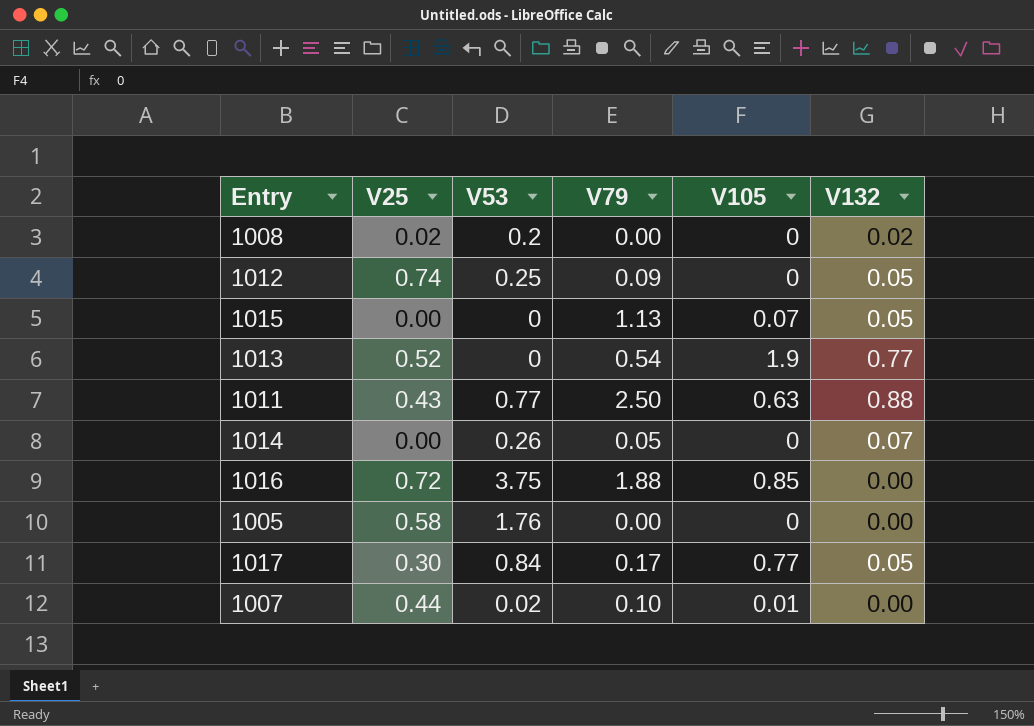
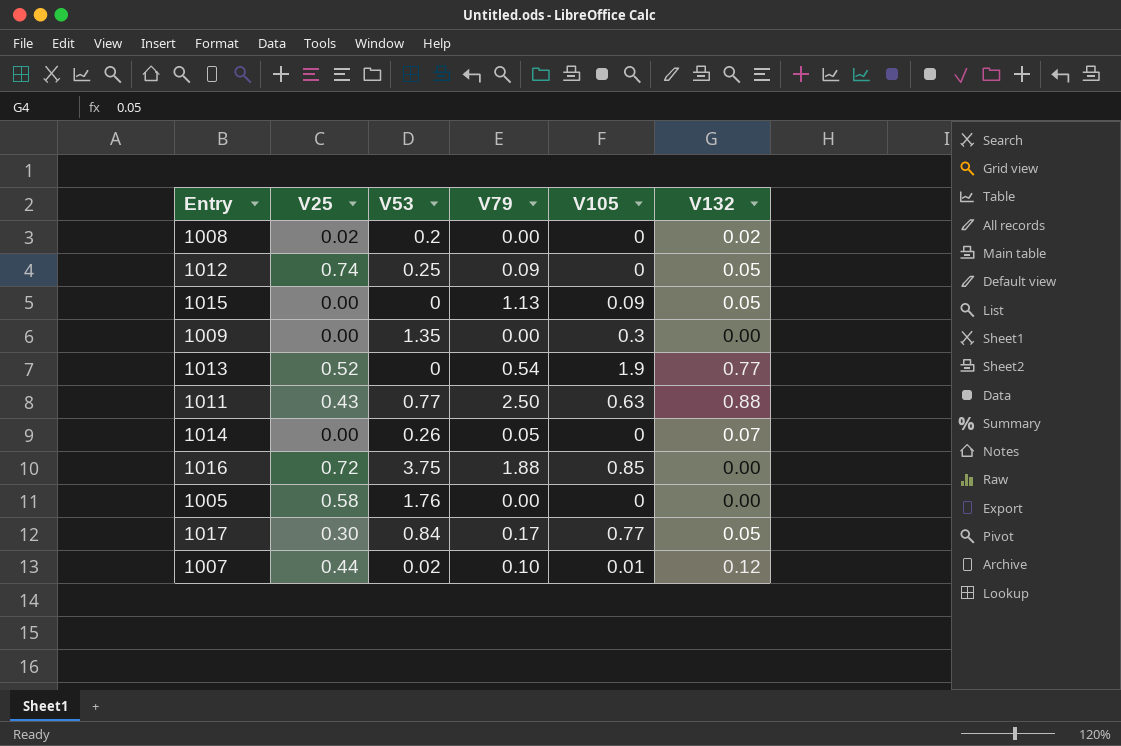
1015 | V105: 0.07 -> 0.09
row 1009: none -> 0.00 | 1.35 | 0.00 | 0.3 | 0.00
1007 | V132: 0.00 -> 0.12

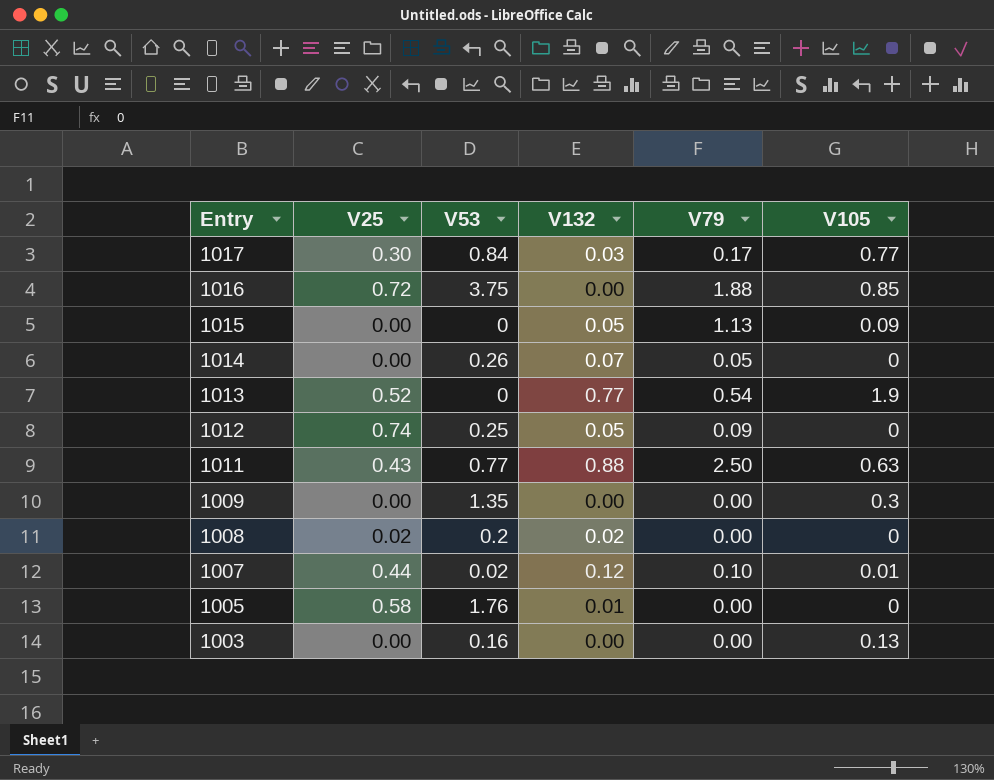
row order: none -> Entry descending
column V132 | position: 6 -> 4
1017 | V132: 0.05 -> 0.03
1005 | V132: 0.00 -> 0.01
row 1003: none -> 0.00 | 0.16 | 0.00 | 0.00 | 0.13

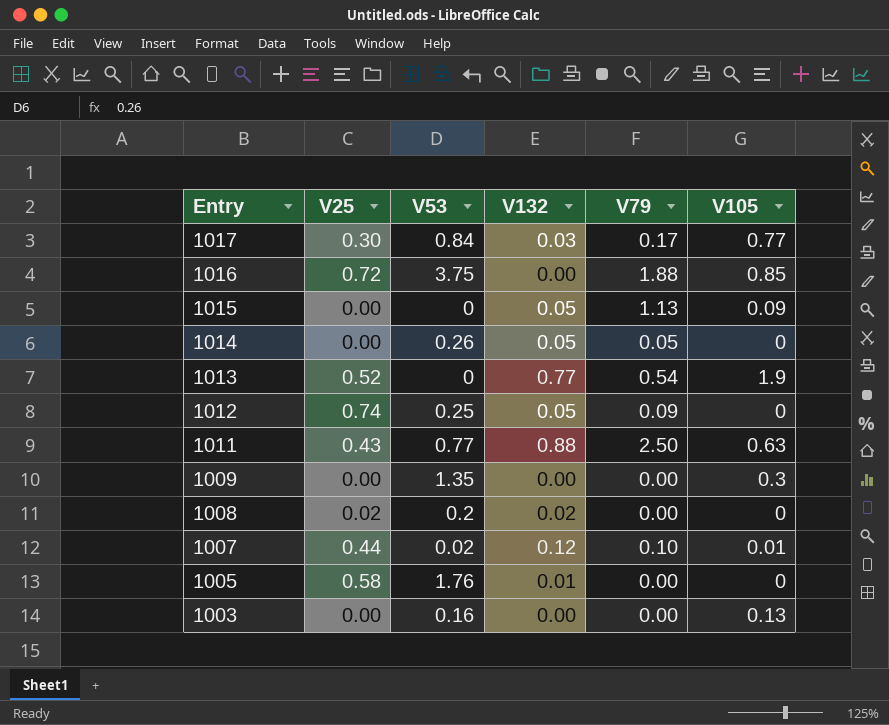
1014 | V132: 0.07 -> 0.05

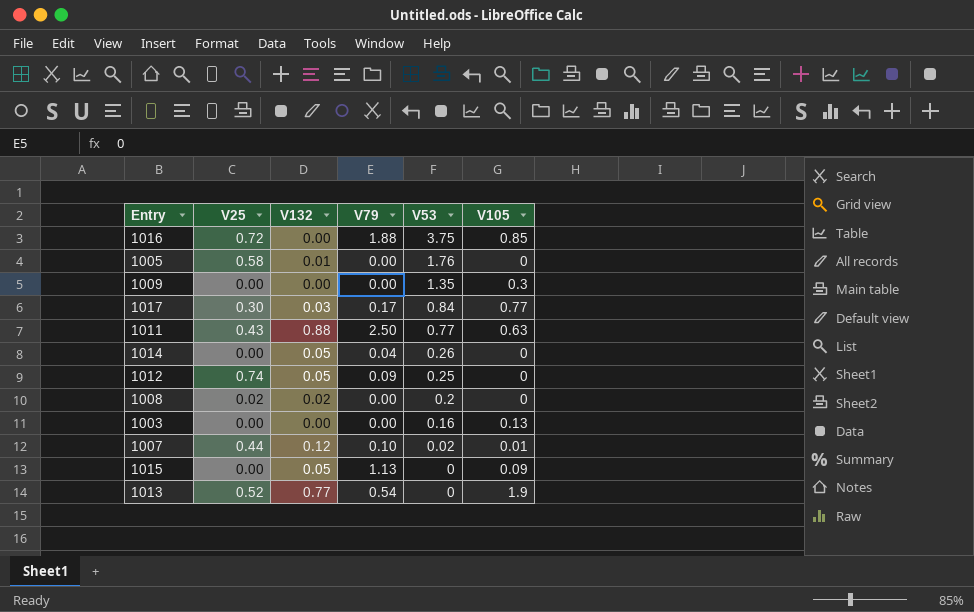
row order: Entry descending -> V53 descending
column V53 | position: 3 -> 5
1014 | V79: 0.05 -> 0.04

